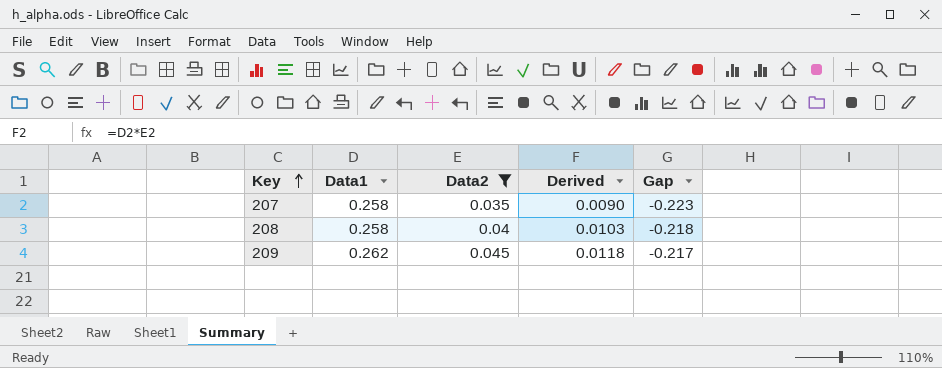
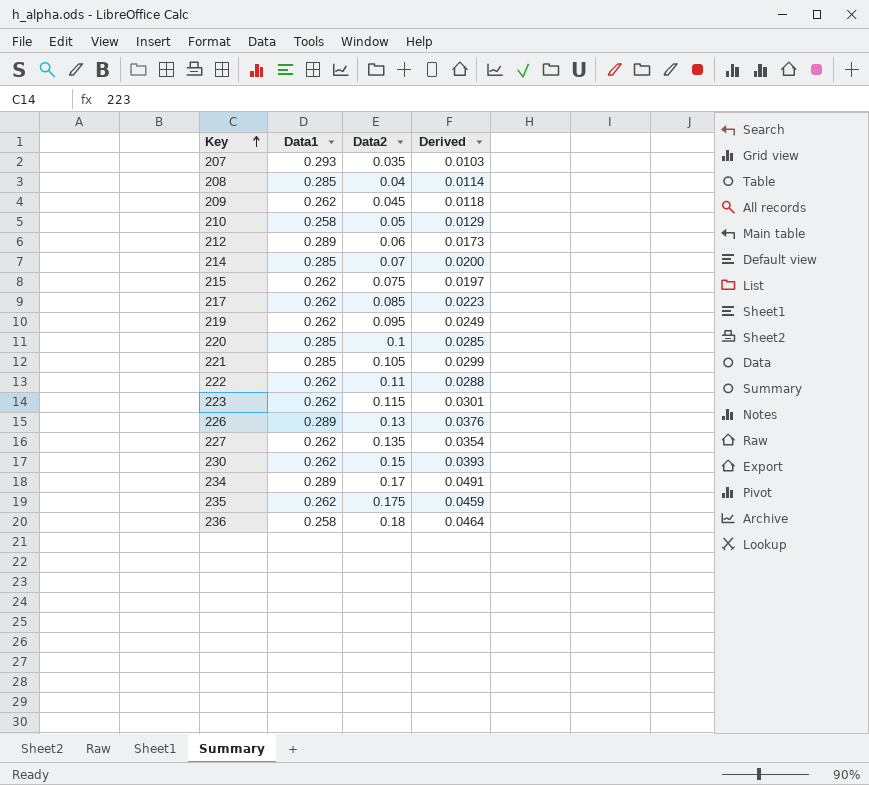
filter: Data2 <= 0.045 -> none
column Gap | formula: [Data2] - [Data1] -> none
207 | Data1: 0.258 -> 0.293
207 | Derived: 0.0090 -> 0.0103
208 | Data1: 0.258 -> 0.285
208 | Derived: 0.0103 -> 0.0114

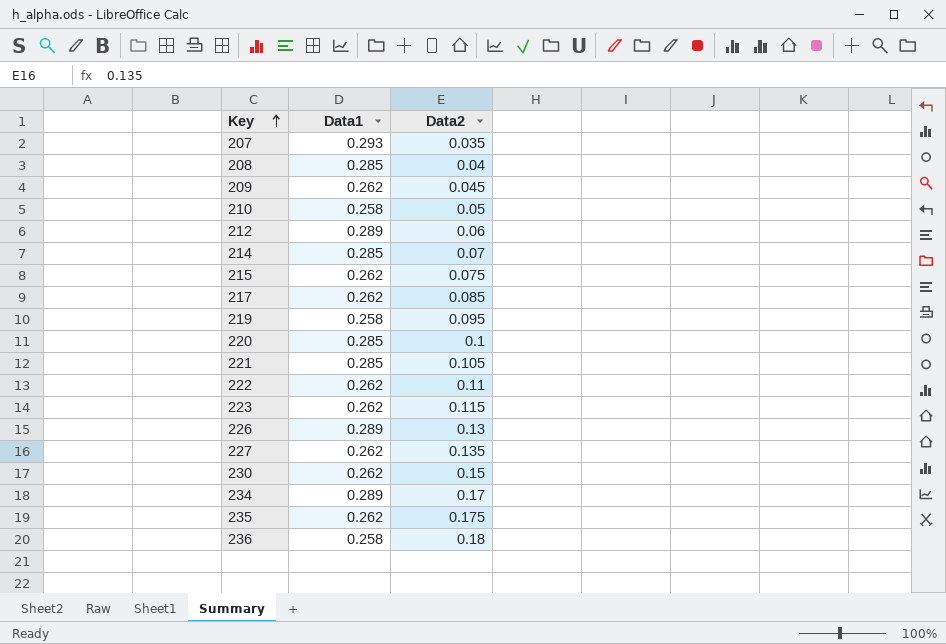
column Derived | formula: [Data1] * [Data2] -> none
219 | Data1: 0.262 -> 0.258

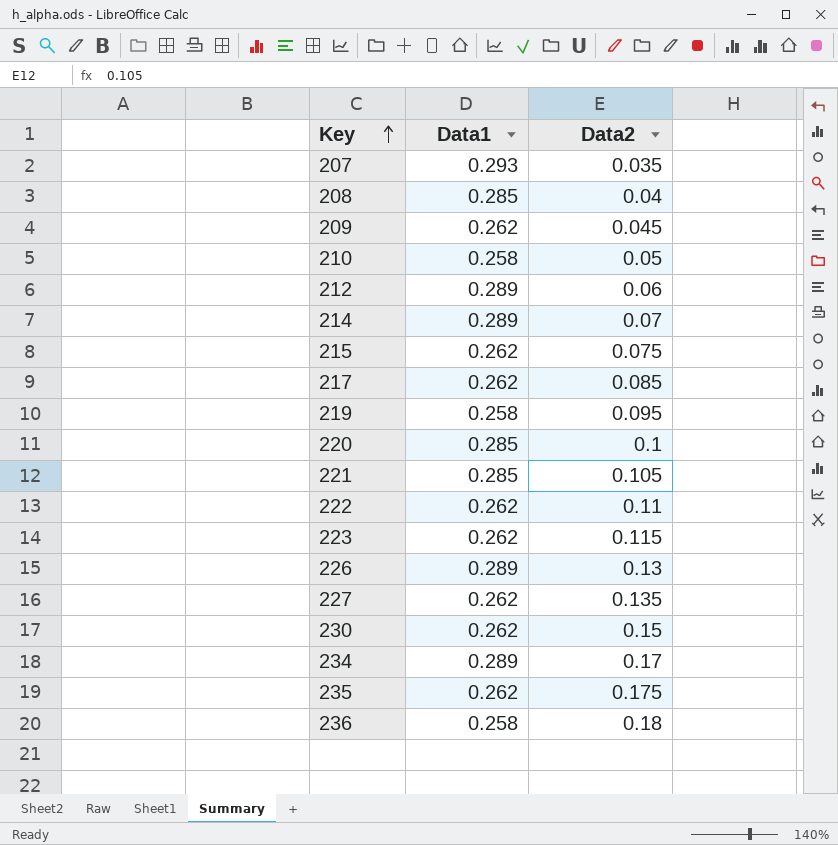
214 | Data1: 0.285 -> 0.289

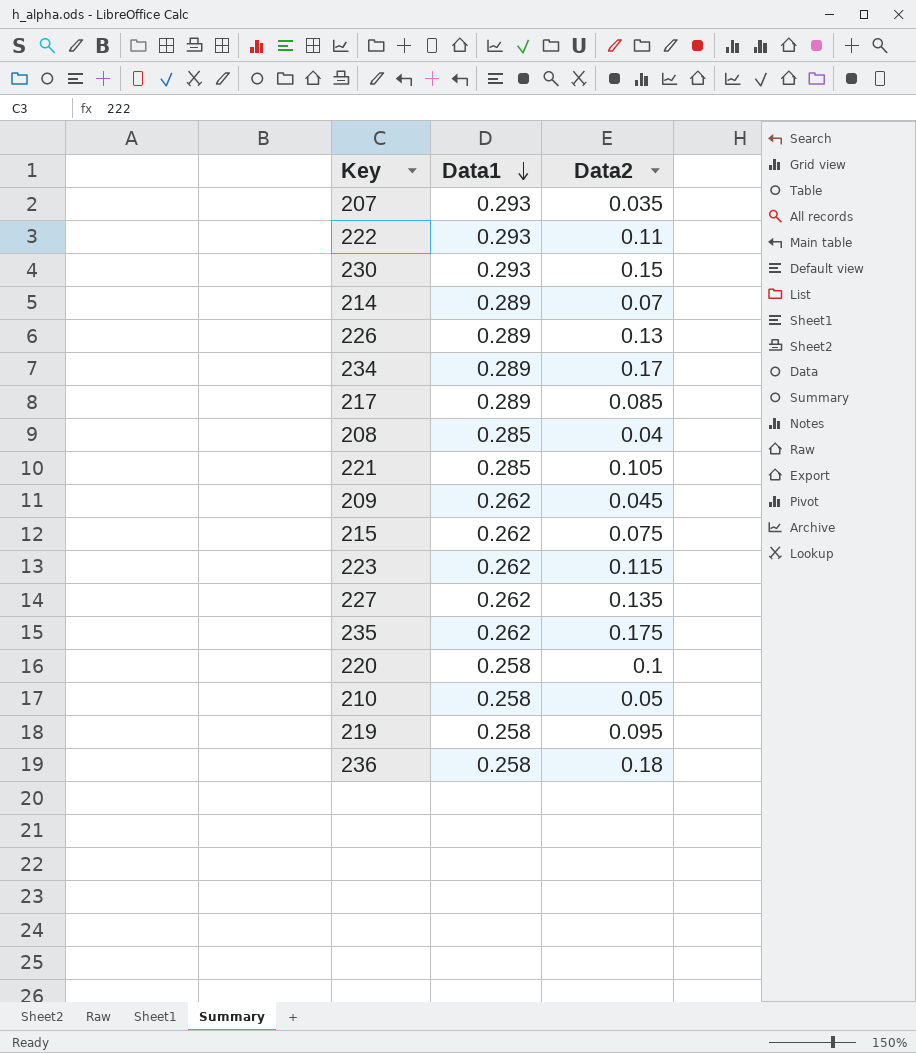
row order: Key ascending -> Data1 descending
row 212: 0.289 | 0.06 -> none
222 | Data1: 0.262 -> 0.293
230 | Data1: 0.262 -> 0.293
217 | Data1: 0.262 -> 0.289
220 | Data1: 0.285 -> 0.258

